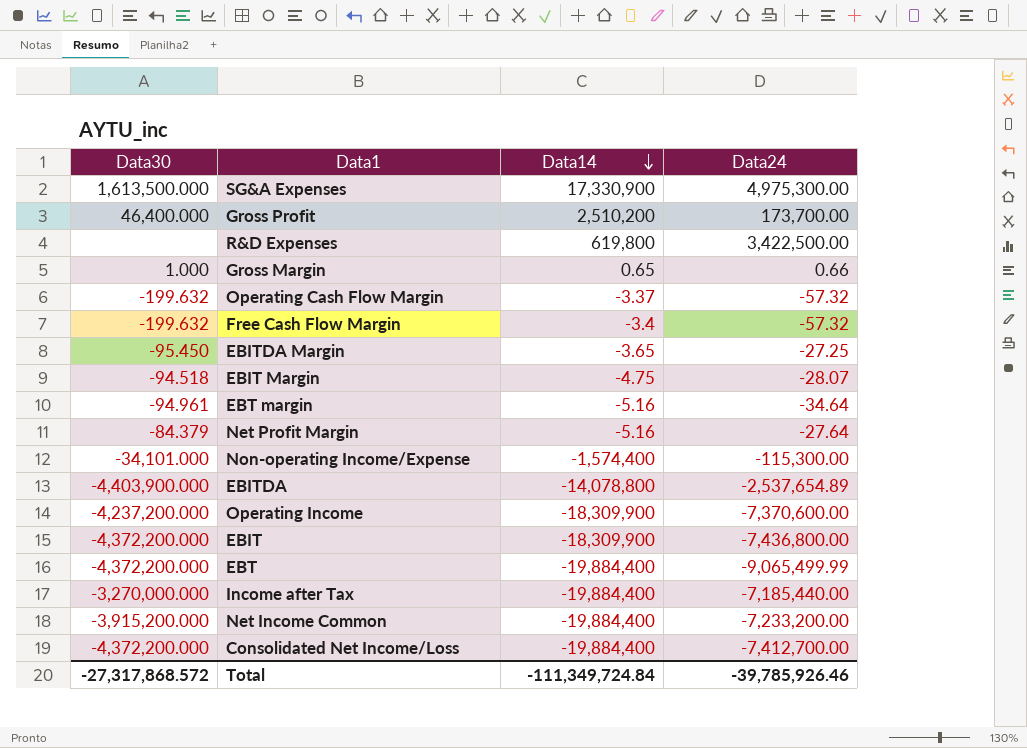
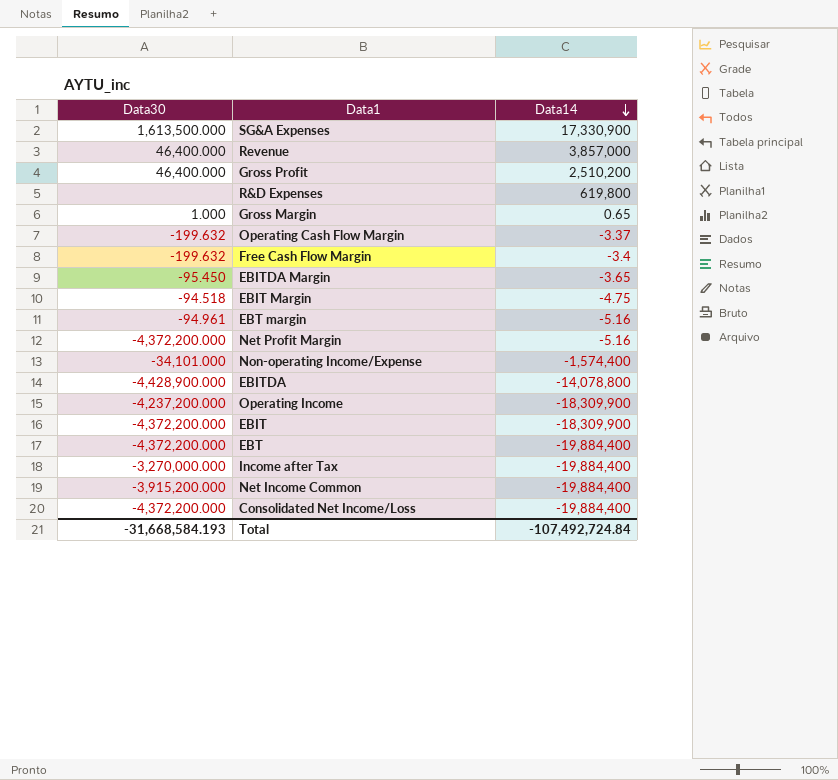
column Data24 | position: 4 -> none
row Revenue: none -> 46,400.000 | 3,857,000
Net Profit Margin | Data30: -84.379 -> -4,372,200.000
EBITDA | Data30: -4,403,900.000 -> -4,428,900.000
Total | Data30: -27,317,868.572 -> -31,668,584.193
Total | Data14: -111,349,724.84 -> -107,492,724.84

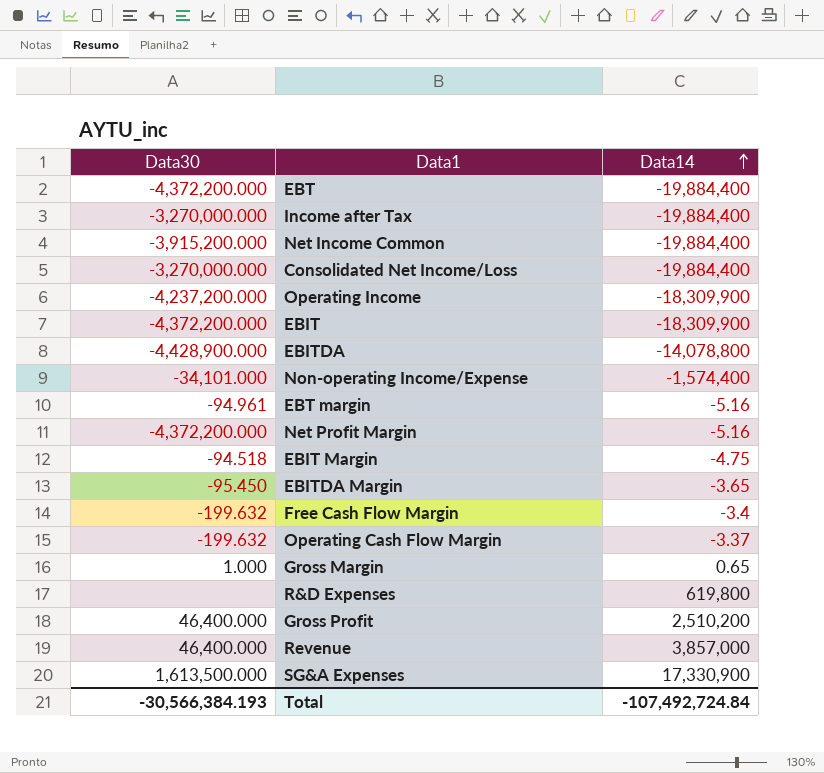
row order: Data14 descending -> Data14 ascending
Consolidated Net Income/Loss | Data30: -4,372,200.000 -> -3,270,000.000
Total | Data30: -31,668,584.193 -> -30,566,384.193

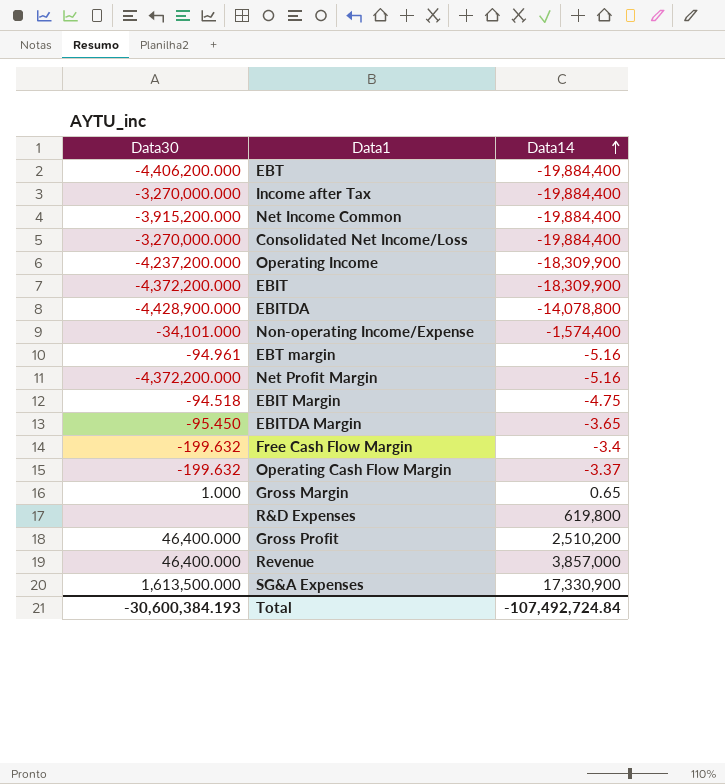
EBT | Data30: -4,372,200.000 -> -4,406,200.000
Total | Data30: -30,566,384.193 -> -30,600,384.193

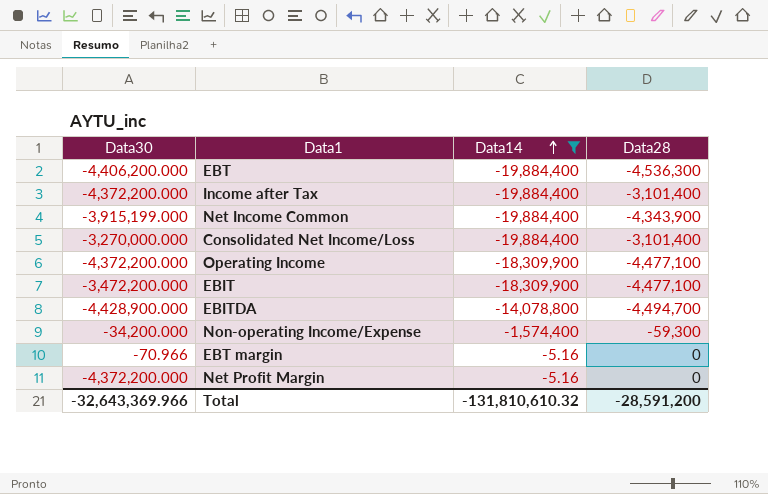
filter: none -> Data14 <= -5.16
column Data28 | position: none -> 4
Income after Tax | Data30: -3,270,000.000 -> -4,372,200.000
Net Income Common | Data30: -3,915,200.000 -> -3,915,199.000
Operating Income | Data30: -4,237,200.000 -> -4,372,200.000
EBIT | Data30: -4,372,200.000 -> -3,472,200.000
Non-operating Income/Expense | Data30: -34,101.000 -> -34,200.000
EBT margin | Data30: -94.961 -> -70.966
Total | Data30: -30,600,384.193 -> -32,643,369.966
Total | Data14: -107,492,724.84 -> -131,810,610.32

